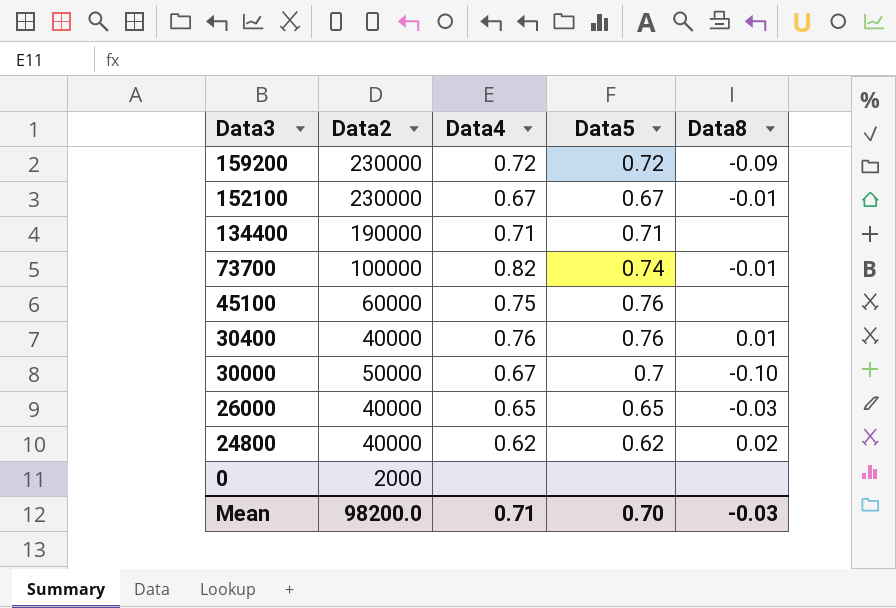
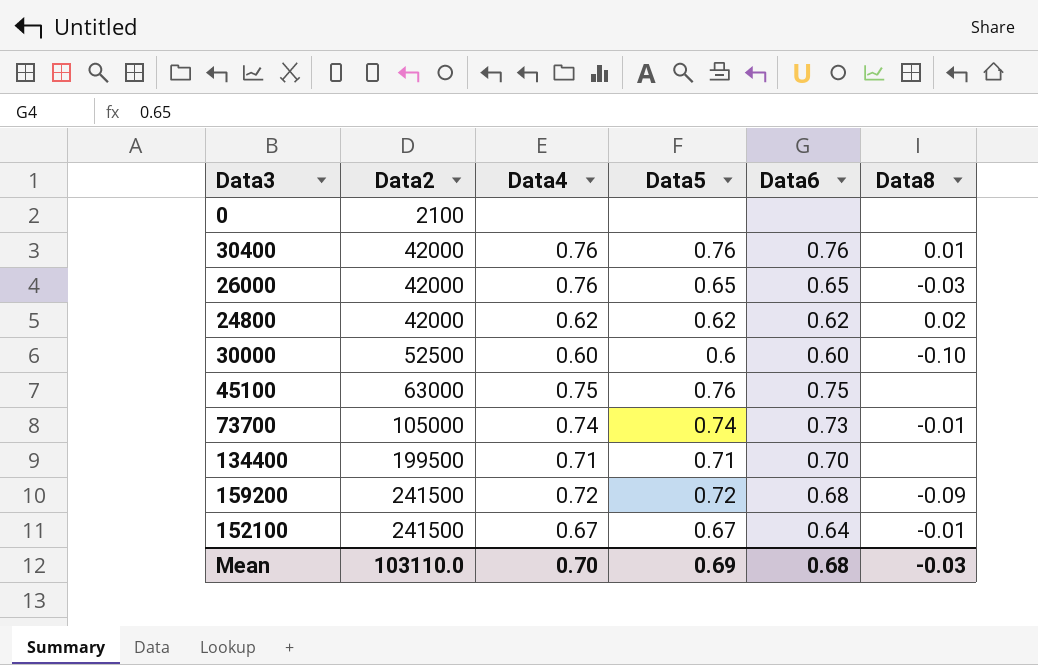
row order: Data3 descending -> Data2 ascending
column Data6 | position: none -> 5
0 | Data2: 2000 -> 2100
30400 | Data2: 40000 -> 42000
26000 | Data2: 40000 -> 42000
26000 | Data4: 0.65 -> 0.76
24800 | Data2: 40000 -> 42000
30000 | Data2: 50000 -> 52500
30000 | Data4: 0.67 -> 0.60
30000 | Data5: 0.7 -> 0.6
45100 | Data2: 60000 -> 63000
73700 | Data2: 100000 -> 105000
73700 | Data4: 0.82 -> 0.74
134400 | Data2: 190000 -> 199500
159200 | Data2: 230000 -> 241500
152100 | Data2: 230000 -> 241500
Mean | Data2: 98200.0 -> 103110.0
Mean | Data4: 0.71 -> 0.70
Mean | Data5: 0.70 -> 0.69

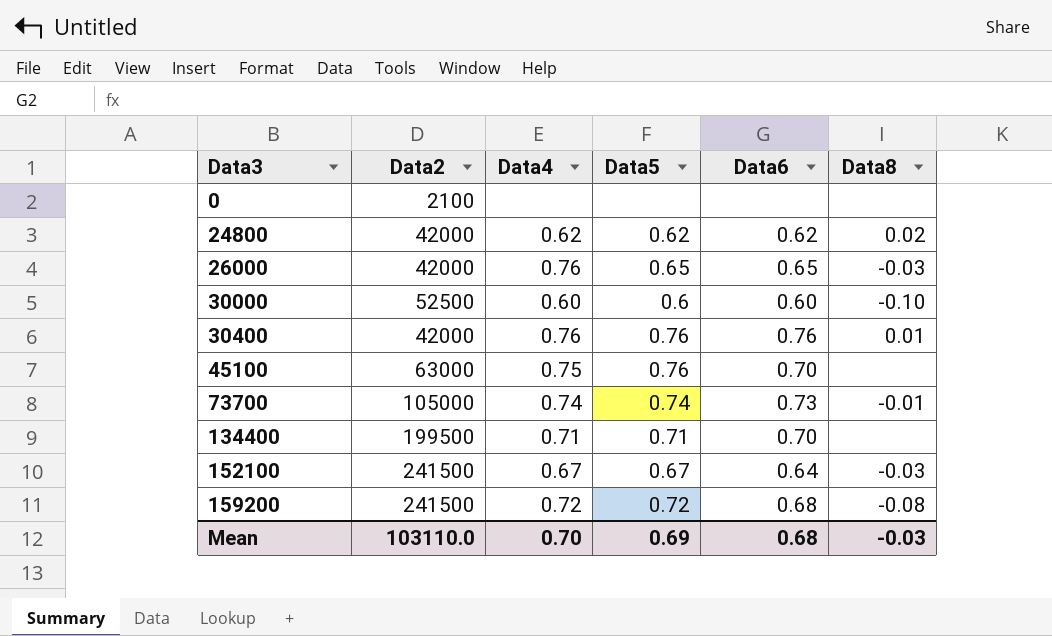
row order: Data2 ascending -> Data3 ascending
45100 | Data6: 0.75 -> 0.70
152100 | Data8: -0.01 -> -0.03
159200 | Data8: -0.09 -> -0.08

